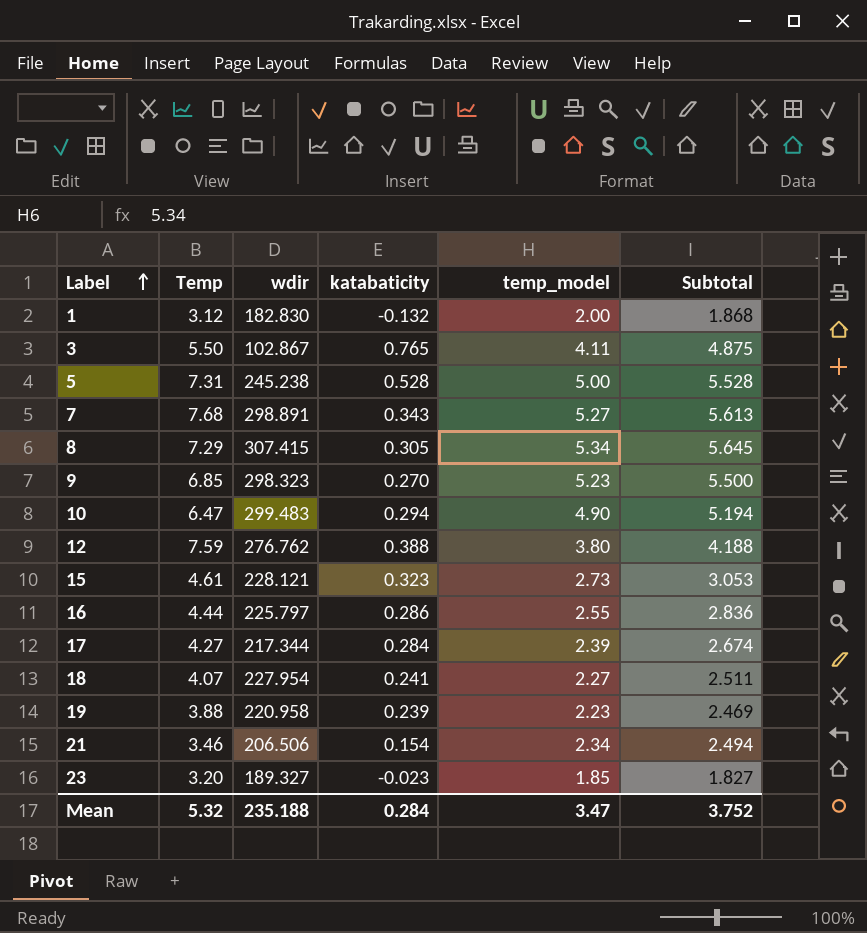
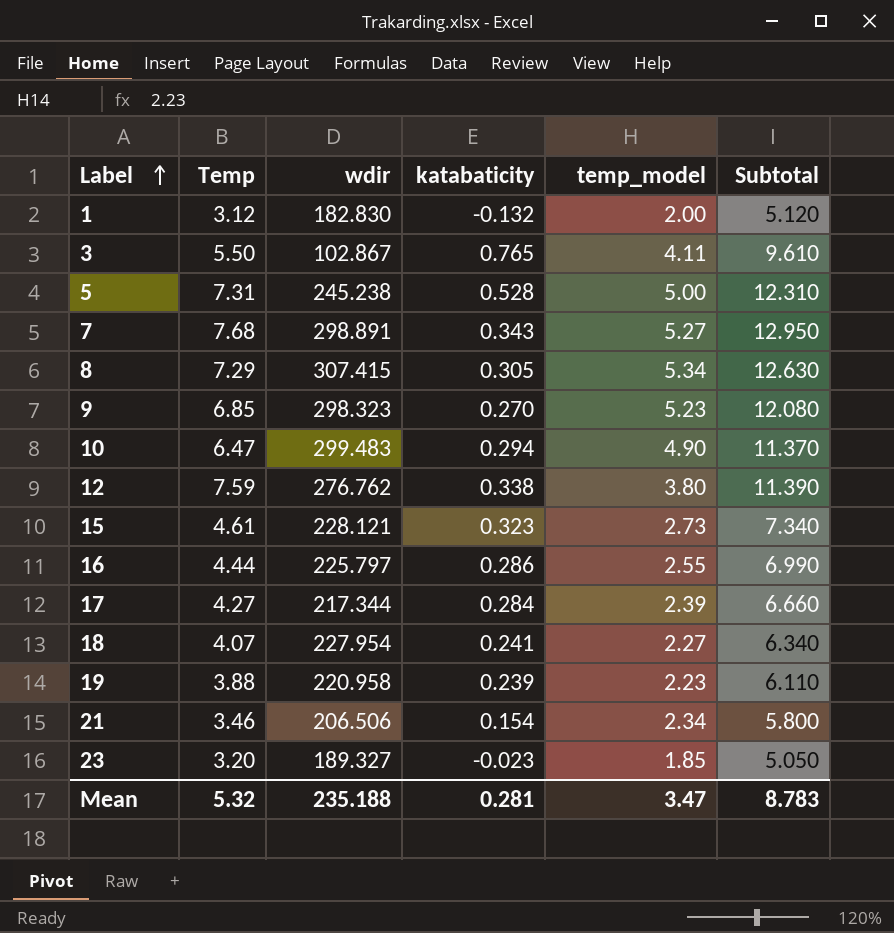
column Subtotal | formula: [katabaticity] + [temp_model] -> [Temp] + [temp_model]
12 | katabaticity: 0.388 -> 0.338
Mean | katabaticity: 0.284 -> 0.281
Mean | Subtotal: 3.752 -> 8.783

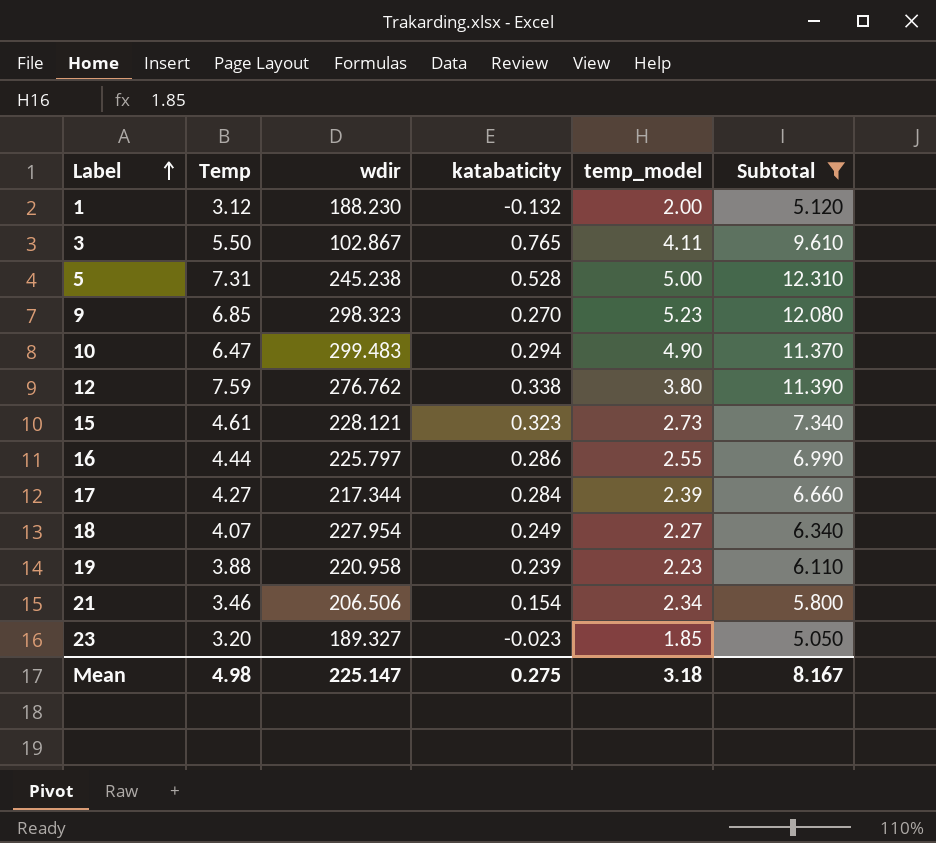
filter: none -> Subtotal <= 12.310
1 | wdir: 182.830 -> 188.230
18 | katabaticity: 0.241 -> 0.249
Mean | Temp: 5.32 -> 4.98
Mean | wdir: 235.188 -> 225.147
Mean | katabaticity: 0.281 -> 0.275
Mean | temp_model: 3.47 -> 3.18
Mean | Subtotal: 8.783 -> 8.167

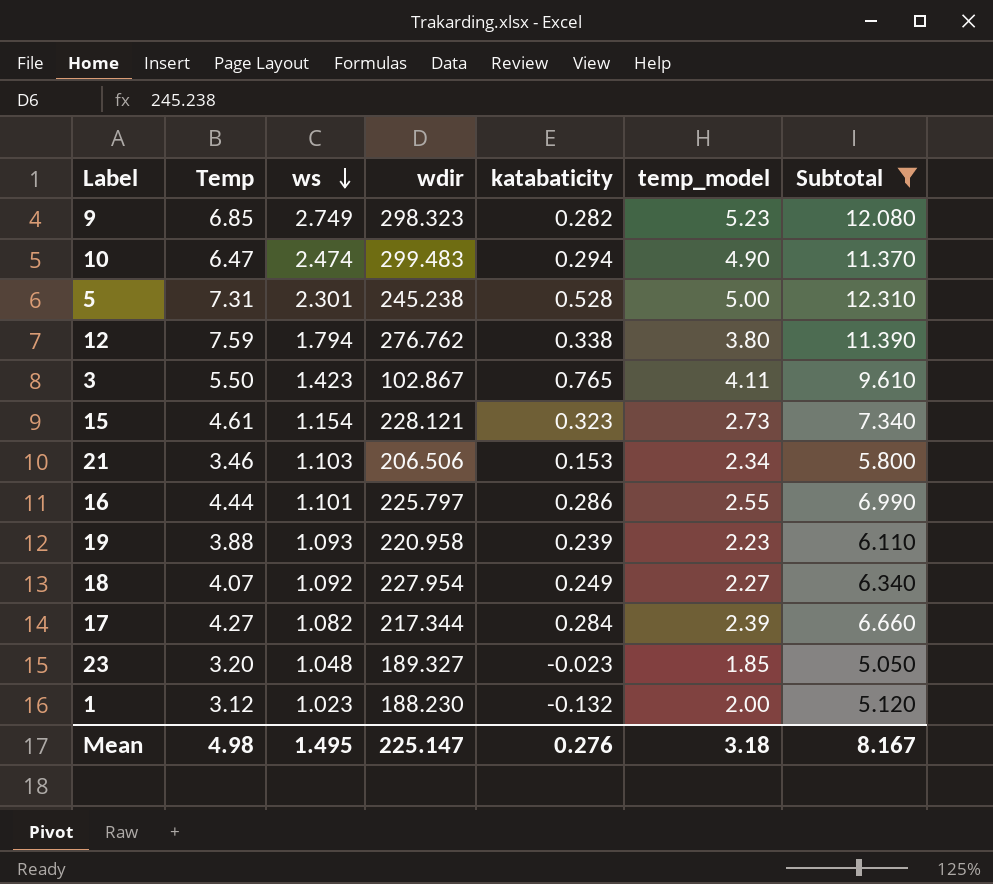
row order: Label ascending -> ws descending
column ws | position: none -> 3
9 | katabaticity: 0.270 -> 0.282
21 | katabaticity: 0.154 -> 0.153
Mean | katabaticity: 0.275 -> 0.276

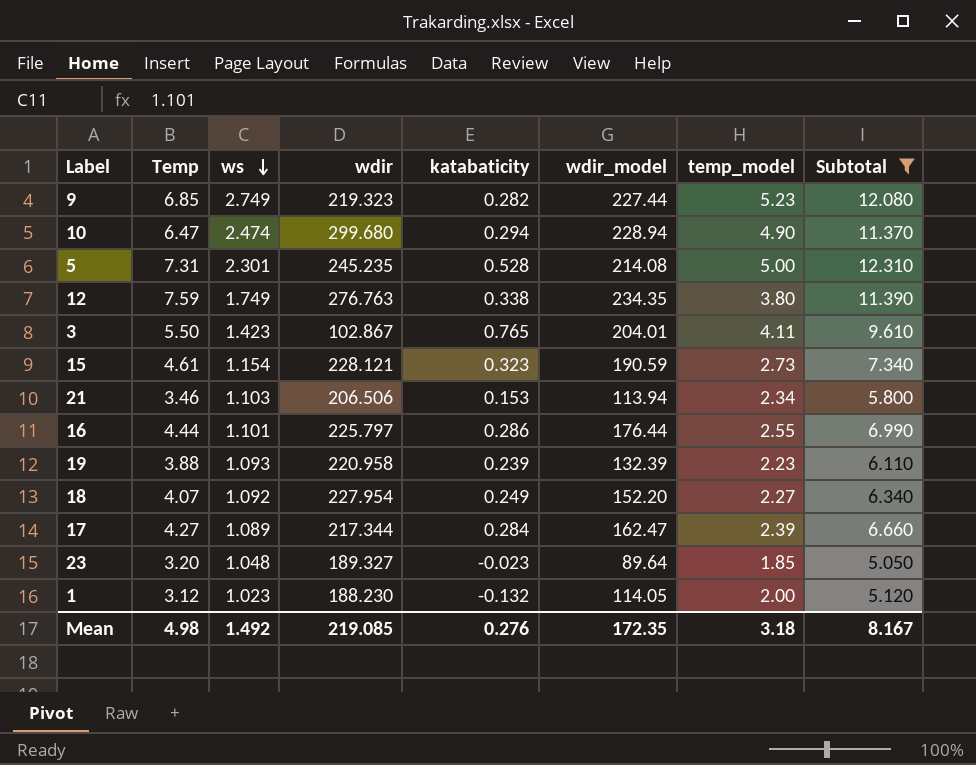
column wdir_model | position: none -> 6
9 | wdir: 298.323 -> 219.323
10 | wdir: 299.483 -> 299.680
5 | wdir: 245.238 -> 245.235
12 | ws: 1.794 -> 1.749
12 | wdir: 276.762 -> 276.763
17 | ws: 1.082 -> 1.089
Mean | ws: 1.495 -> 1.492
Mean | wdir: 225.147 -> 219.085

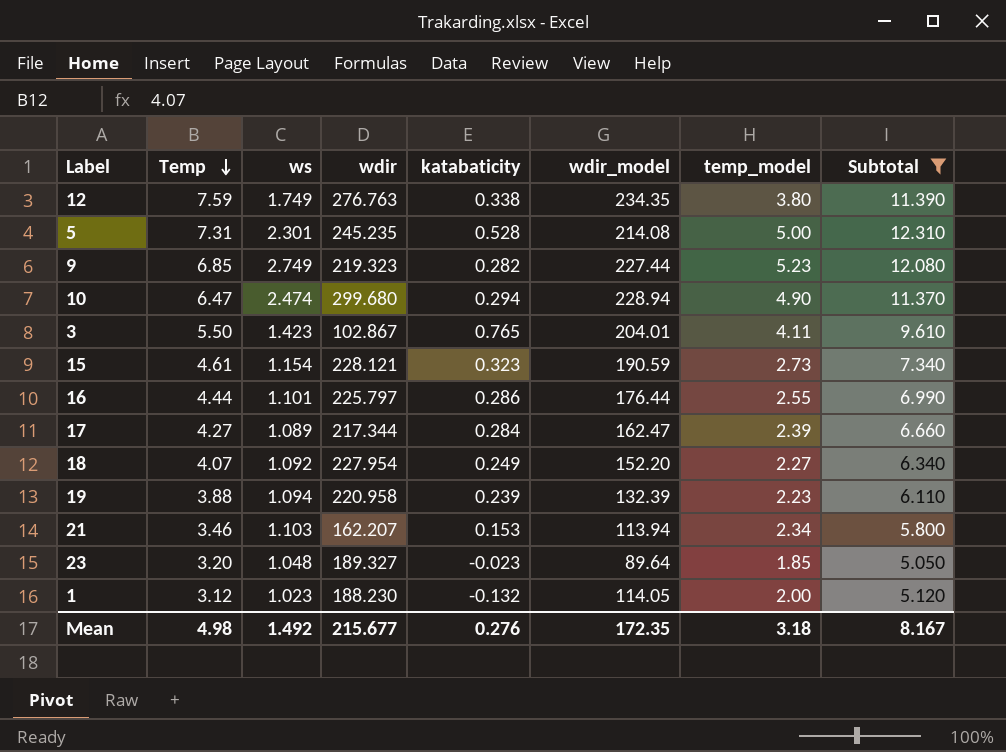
row order: ws descending -> Temp descending
19 | ws: 1.093 -> 1.094
21 | wdir: 206.506 -> 162.207
Mean | wdir: 219.085 -> 215.677

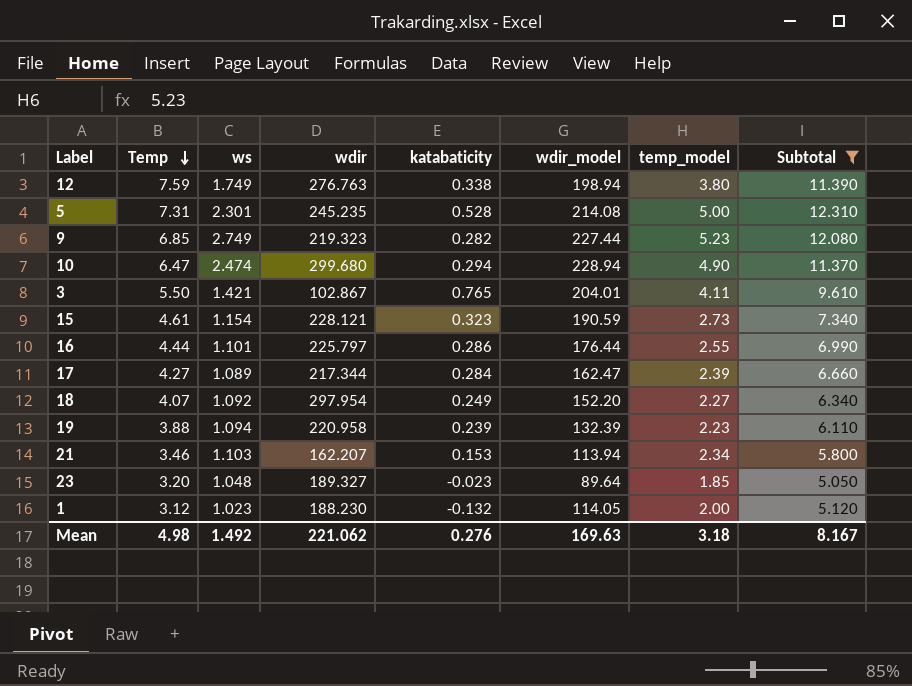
12 | wdir_model: 234.35 -> 198.94
3 | ws: 1.423 -> 1.421
18 | wdir: 227.954 -> 297.954
Mean | wdir: 215.677 -> 221.062
Mean | wdir_model: 172.35 -> 169.63

